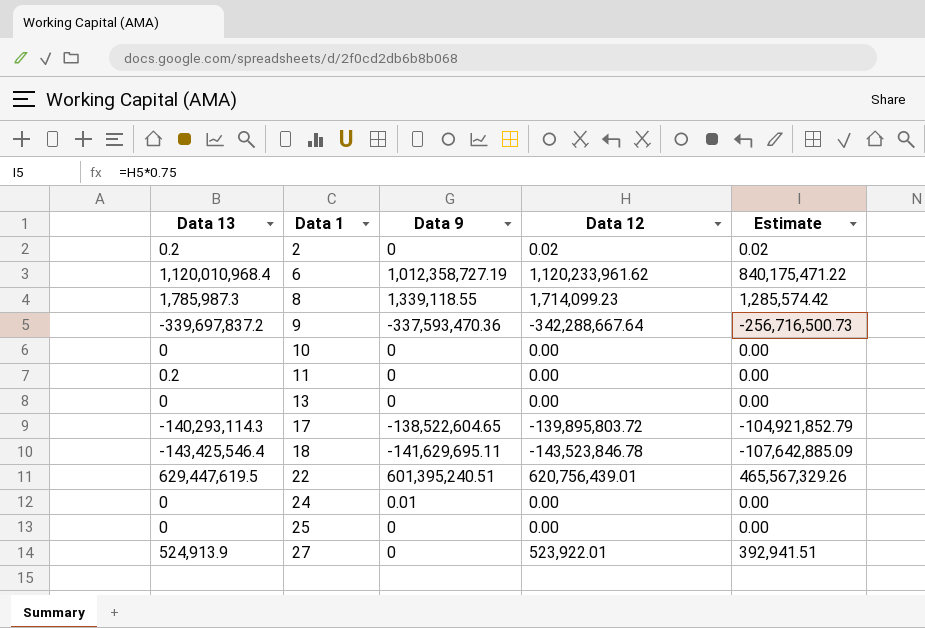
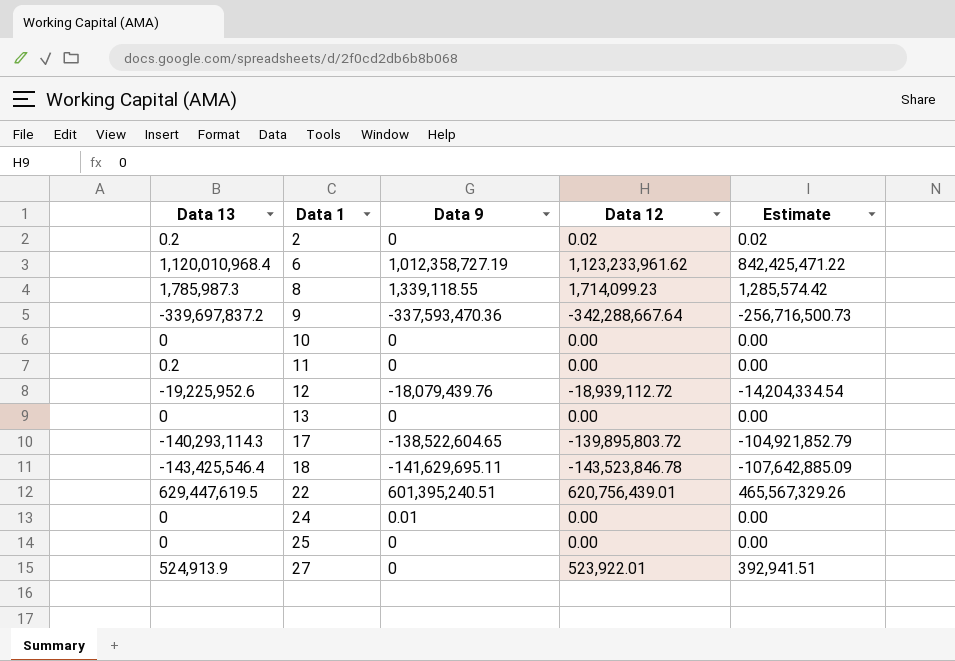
6 | Data 12: 1,120,233,961.62 -> 1,123,233,961.62
6 | Estimate: 840,175,471.22 -> 842,425,471.22
row 12: none -> -19,225,952.6 | -18,079,439.76 | -18,939,112.72 | -14,204,334.54

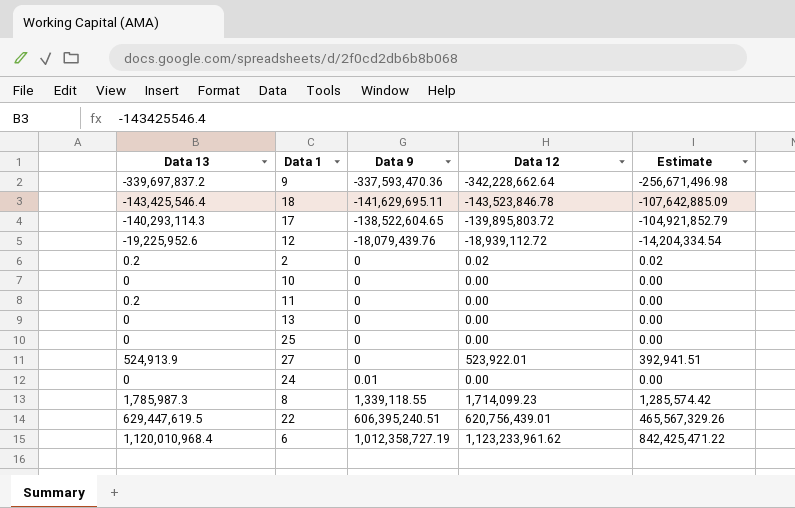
row order: Data 1 ascending -> Data 9 ascending
9 | Data 12: -342,288,667.64 -> -342,228,662.64
9 | Estimate: -256,716,500.73 -> -256,671,496.98
22 | Data 9: 601,395,240.51 -> 606,395,240.51

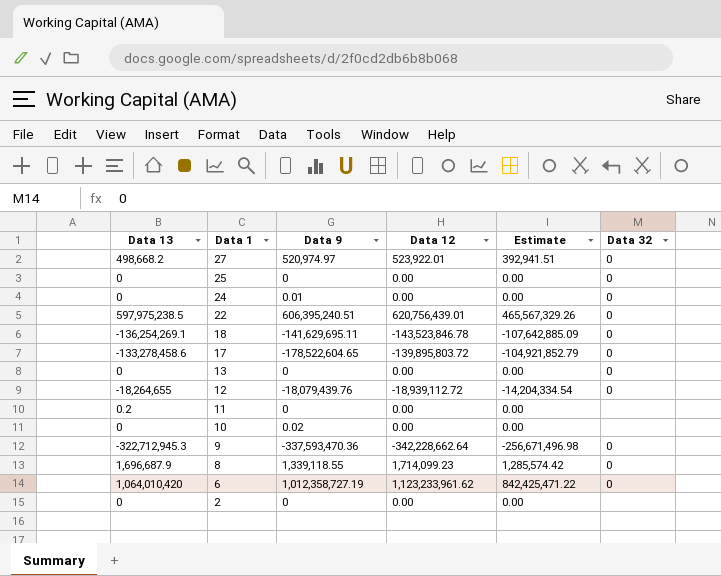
row order: Data 9 ascending -> Data 1 descending
column Data 32 | position: none -> 6
27 | Data 13: 524,913.9 -> 498,668.2
27 | Data 9: 0 -> 520,974.97
22 | Data 13: 629,447,619.5 -> 597,975,238.5
18 | Data 13: -143,425,546.4 -> -136,254,269.1
17 | Data 13: -140,293,114.3 -> -133,278,458.6
17 | Data 9: -138,522,604.65 -> -178,522,604.65
12 | Data 13: -19,225,952.6 -> -18,264,655
10 | Data 9: 0 -> 0.02
9 | Data 13: -339,697,837.2 -> -322,712,945.3
8 | Data 13: 1,785,987.3 -> 1,696,687.9
6 | Data 13: 1,120,010,968.4 -> 1,064,010,420
2 | Data 13: 0.2 -> 0
2 | Data 12: 0.02 -> 0.00
2 | Estimate: 0.02 -> 0.00

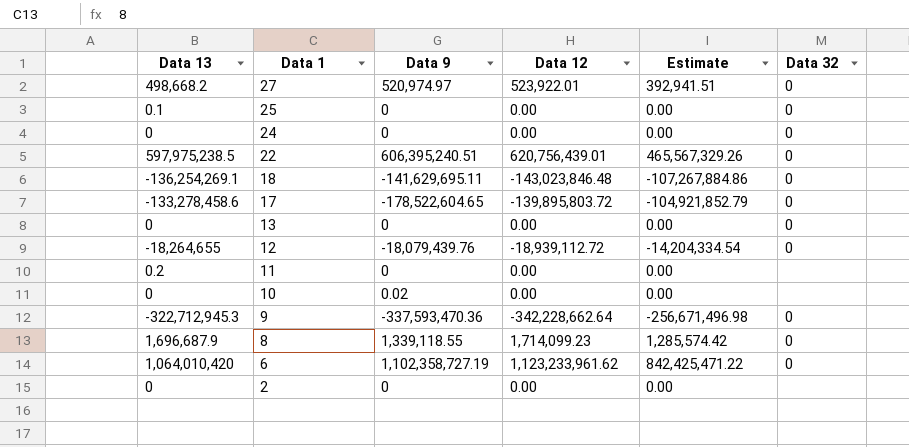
25 | Data 13: 0 -> 0.1
24 | Data 9: 0.01 -> 0
18 | Data 12: -143,523,846.78 -> -143,023,846.48
18 | Estimate: -107,642,885.09 -> -107,267,884.86
6 | Data 9: 1,012,358,727.19 -> 1,102,358,727.19

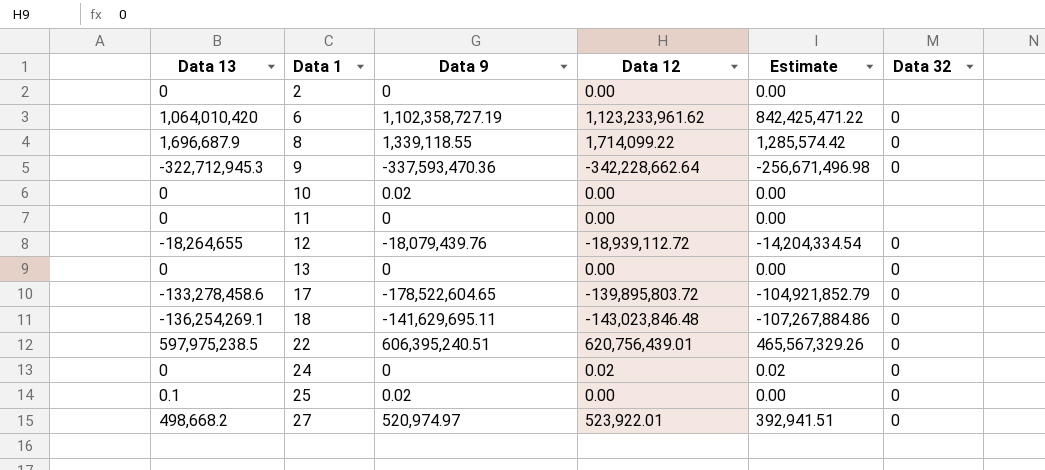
row order: Data 1 descending -> Data 1 ascending
8 | Data 12: 1,714,099.23 -> 1,714,099.22
11 | Data 13: 0.2 -> 0
24 | Data 12: 0.00 -> 0.02
24 | Estimate: 0.00 -> 0.02
25 | Data 9: 0 -> 0.02

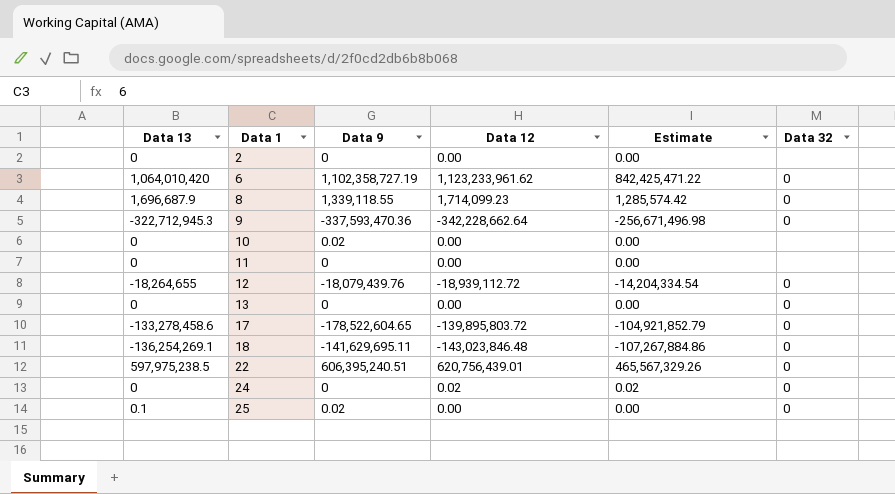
row 27: 498,668.2 | 520,974.97 | 523,922.01 | 392,941.51 | 0 -> none
8 | Data 12: 1,714,099.22 -> 1,714,099.23

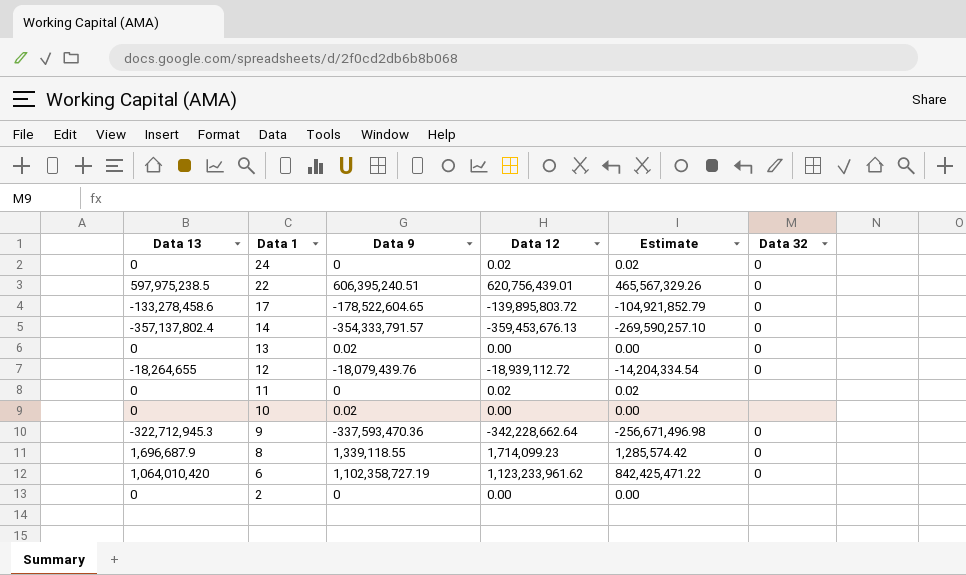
row order: Data 1 ascending -> Data 1 descending
row 18: -136,254,269.1 | -141,629,695.11 | -143,023,846.48 | -107,267,884.86 | 0 -> none
row 25: 0.1 | 0.02 | 0.00 | 0.00 | 0 -> none
row 14: none -> -357,137,802.4 | -354,333,791.57 | -359,453,676.13 | -269,590,257.10 | 0
13 | Data 9: 0 -> 0.02
11 | Data 12: 0.00 -> 0.02
11 | Estimate: 0.00 -> 0.02

